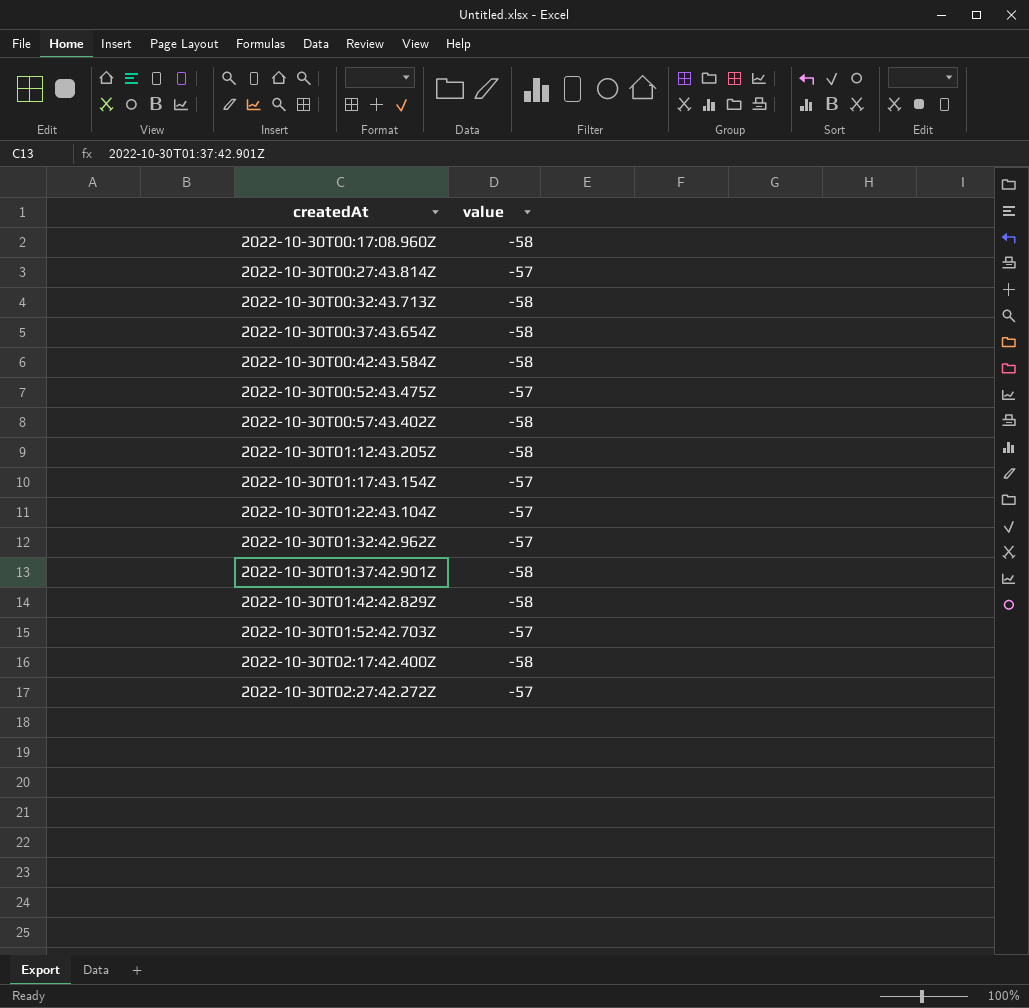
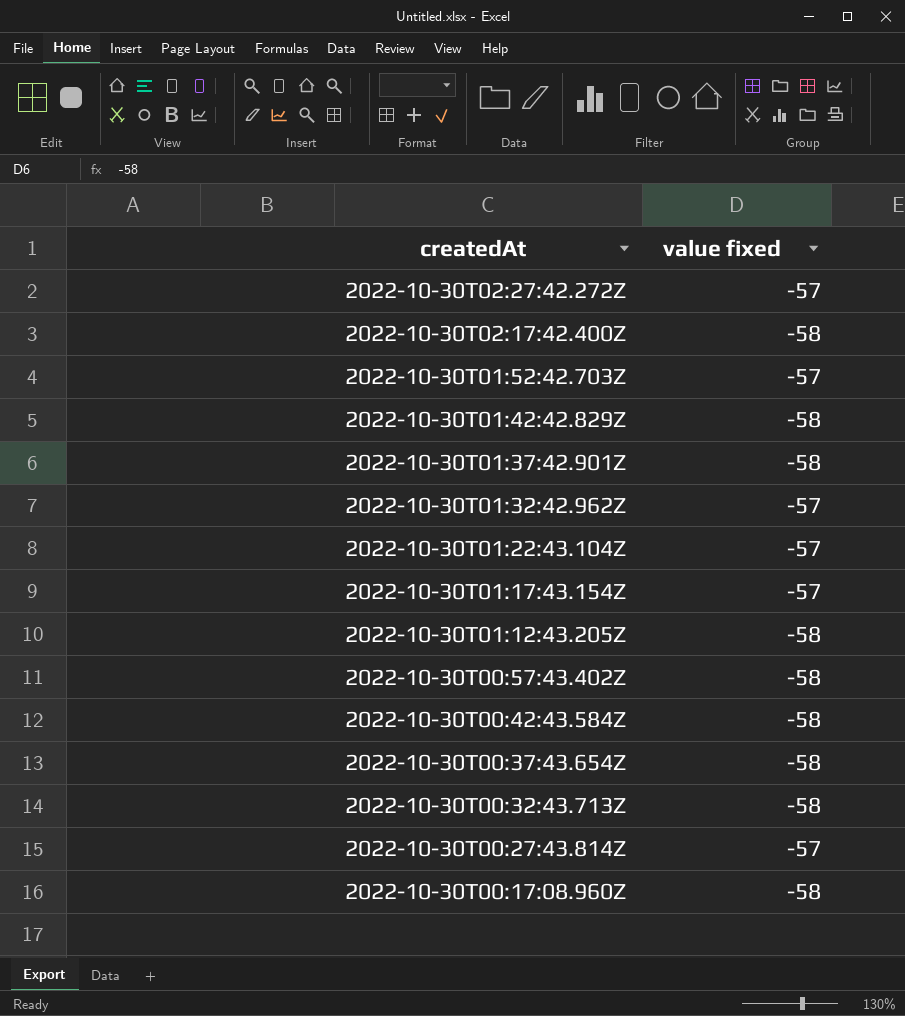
row order: createdAt ascending -> createdAt descending
column name: value -> value fixed
row 2022-10-30T00:52:43.475Z: -57 -> none

